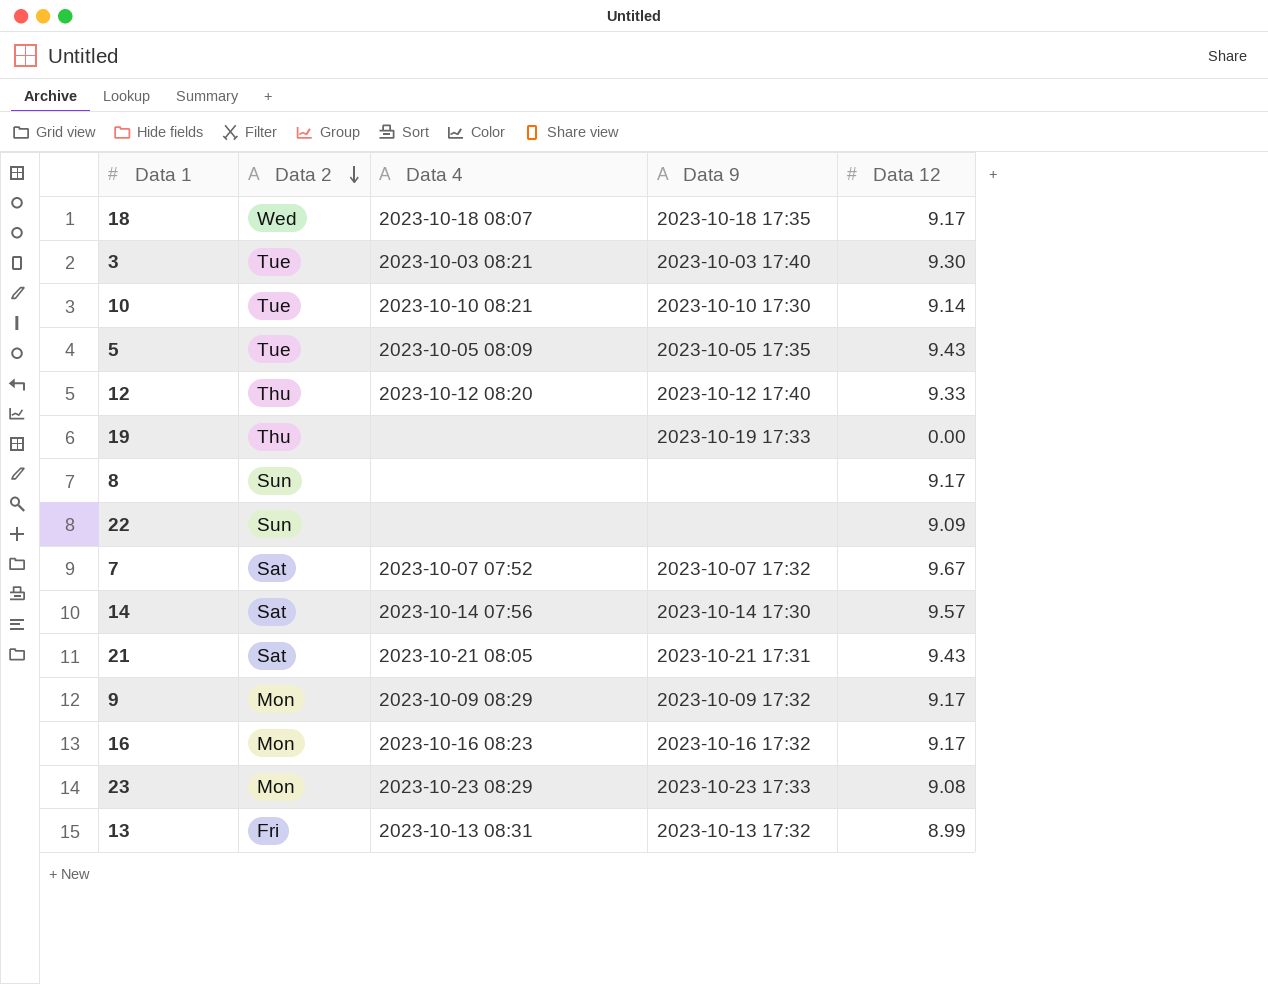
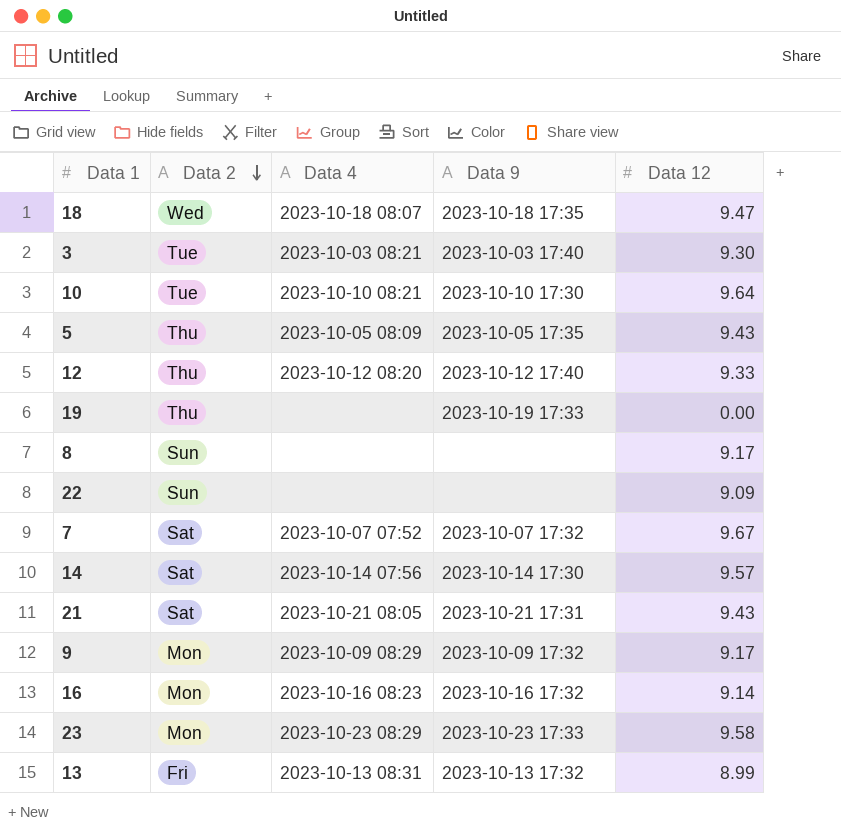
18 | Data 12: 9.17 -> 9.47
10 | Data 12: 9.14 -> 9.64
5 | Data 2: Tue -> Thu
16 | Data 12: 9.17 -> 9.14
23 | Data 12: 9.08 -> 9.58

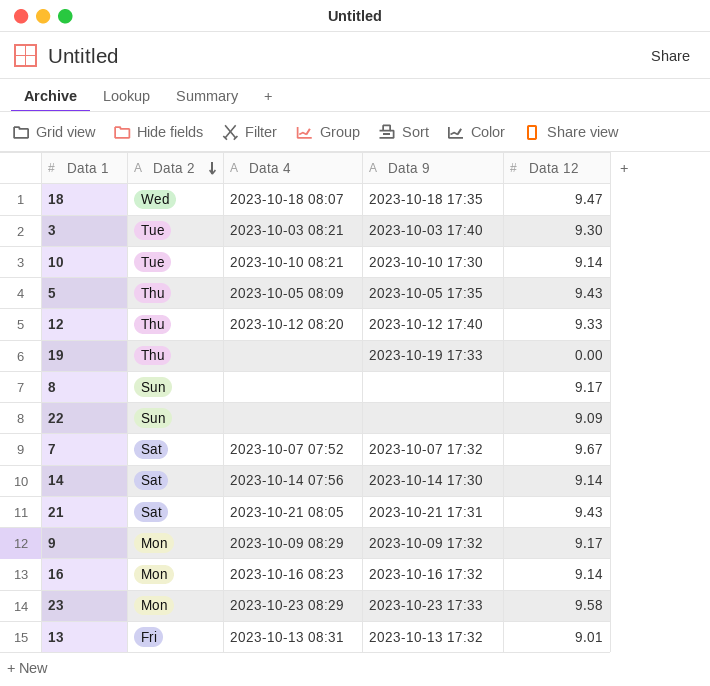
10 | Data 12: 9.64 -> 9.14
14 | Data 12: 9.57 -> 9.14
13 | Data 12: 8.99 -> 9.01

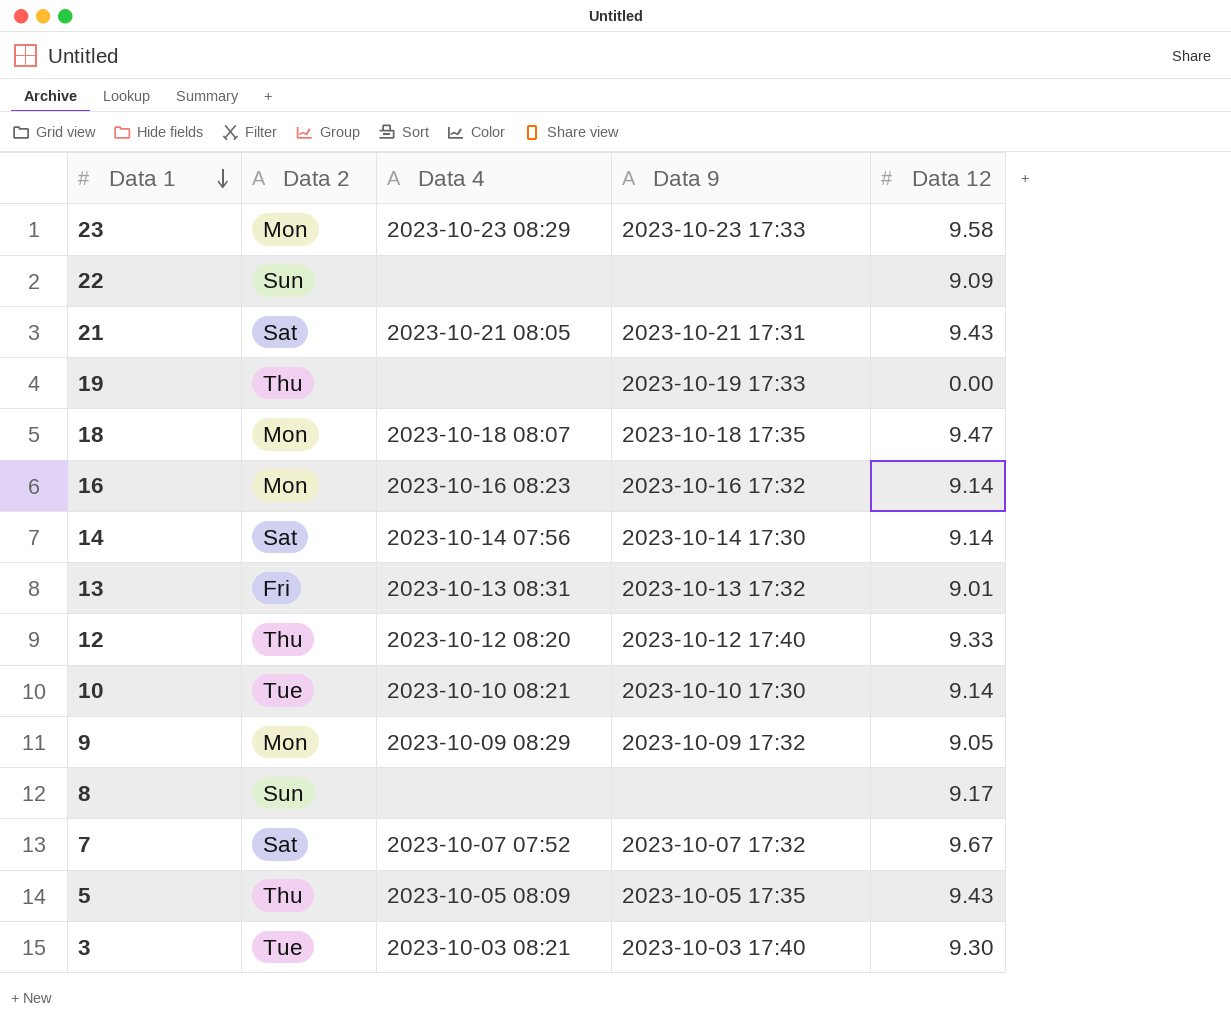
row order: Data 2 descending -> Data 1 descending
18 | Data 2: Wed -> Mon
9 | Data 12: 9.17 -> 9.05

